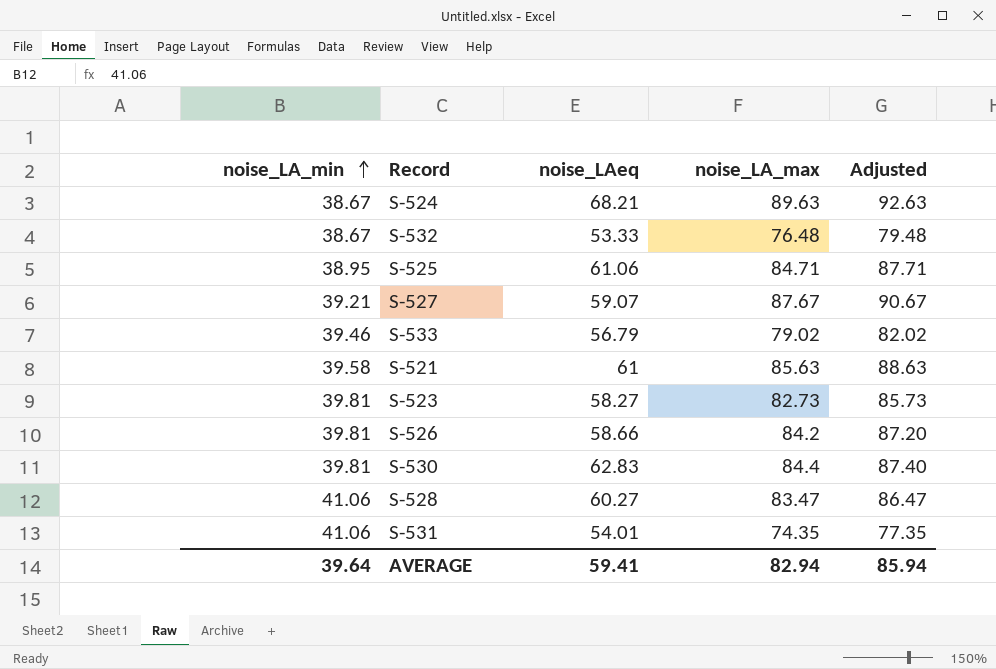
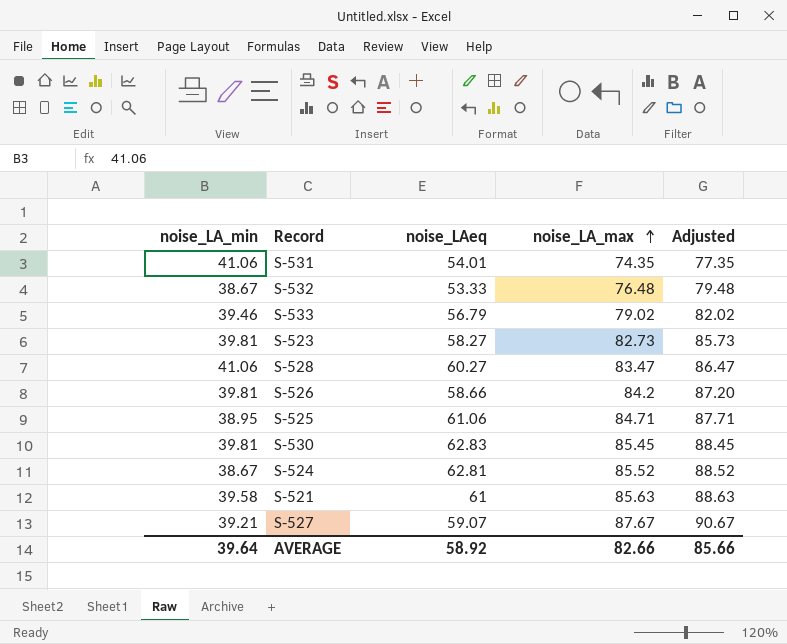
row order: noise_LA_min ascending -> noise_LA_max ascending
S-530 | noise_LA_max: 84.4 -> 85.45
S-530 | Adjusted: 87.40 -> 88.45
S-524 | noise_LAeq: 68.21 -> 62.81
S-524 | noise_LA_max: 89.63 -> 85.52
S-524 | Adjusted: 92.63 -> 88.52
AVERAGE | noise_LAeq: 59.41 -> 58.92
AVERAGE | noise_LA_max: 82.94 -> 82.66
AVERAGE | Adjusted: 85.94 -> 85.66

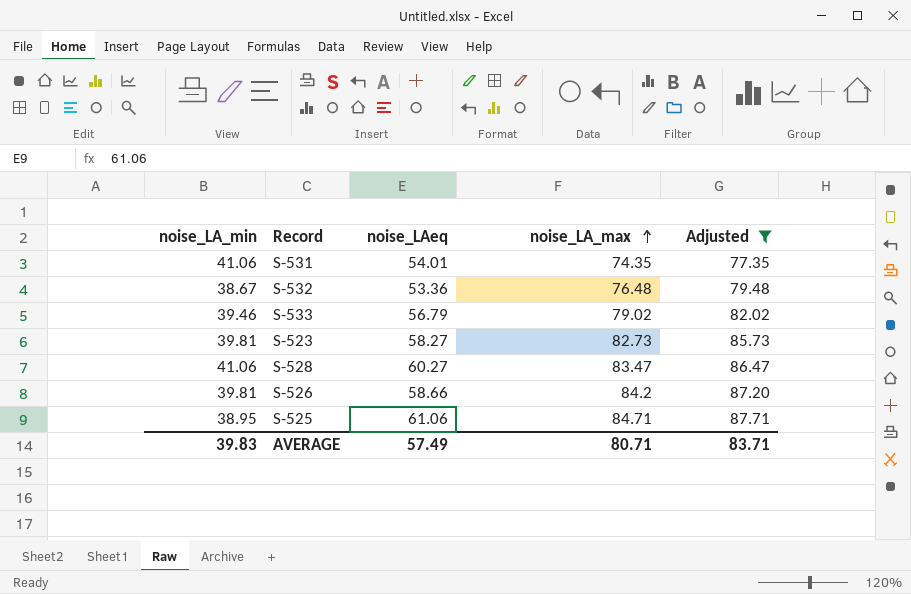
filter: none -> Adjusted <= 87.71
S-532 | noise_LAeq: 53.33 -> 53.36
AVERAGE | noise_LA_min: 39.64 -> 39.83
AVERAGE | noise_LAeq: 58.92 -> 57.49
AVERAGE | noise_LA_max: 82.66 -> 80.71
AVERAGE | Adjusted: 85.66 -> 83.71

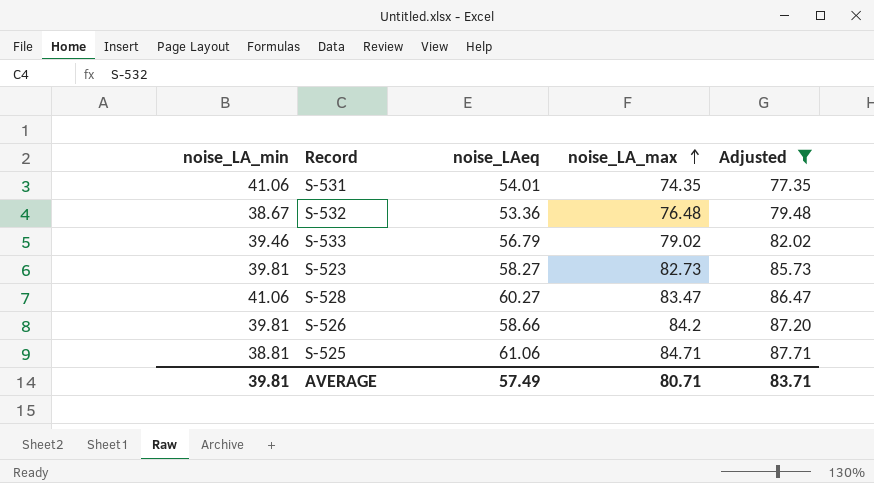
S-525 | noise_LA_min: 38.95 -> 38.81
AVERAGE | noise_LA_min: 39.83 -> 39.81

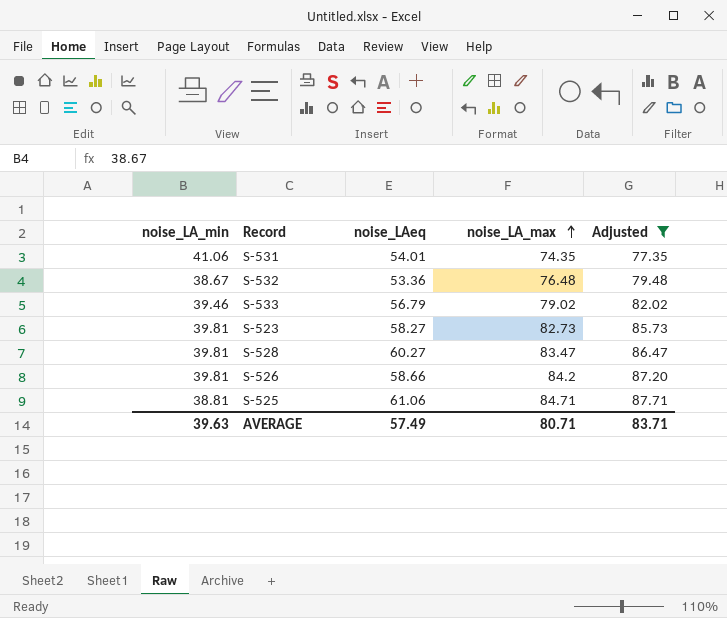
S-528 | noise_LA_min: 41.06 -> 39.81
AVERAGE | noise_LA_min: 39.81 -> 39.63

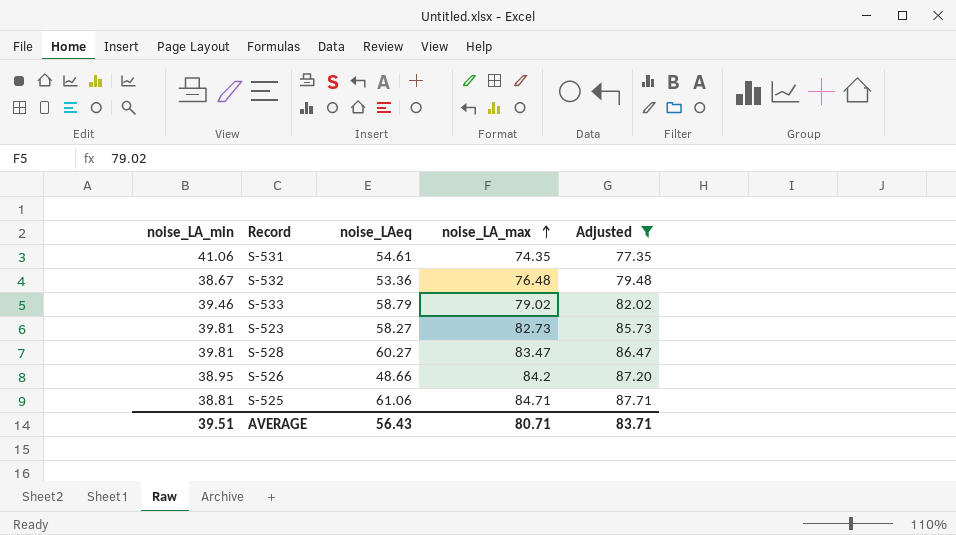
S-531 | noise_LAeq: 54.01 -> 54.61
S-533 | noise_LAeq: 56.79 -> 58.79
S-526 | noise_LA_min: 39.81 -> 38.95
S-526 | noise_LAeq: 58.66 -> 48.66
AVERAGE | noise_LA_min: 39.63 -> 39.51
AVERAGE | noise_LAeq: 57.49 -> 56.43

